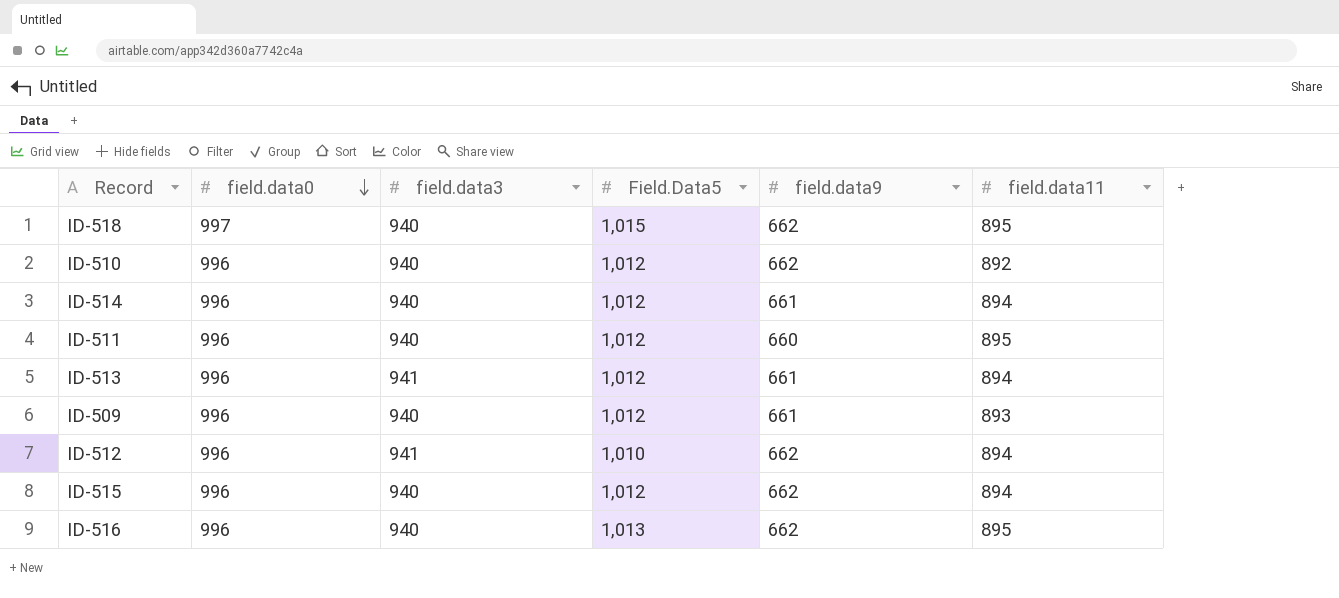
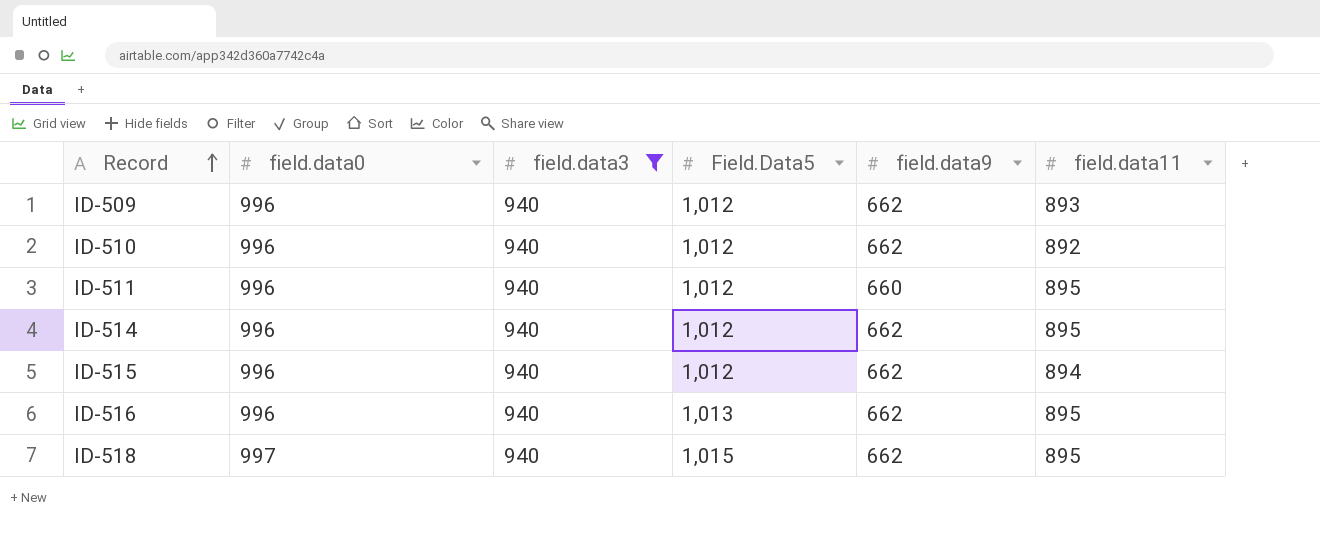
filter: none -> field.data3 = 940
row order: field.data0 descending -> Record ascending
ID-509 | field.data9: 661 -> 662
ID-514 | field.data9: 661 -> 662
ID-514 | field.data11: 894 -> 895

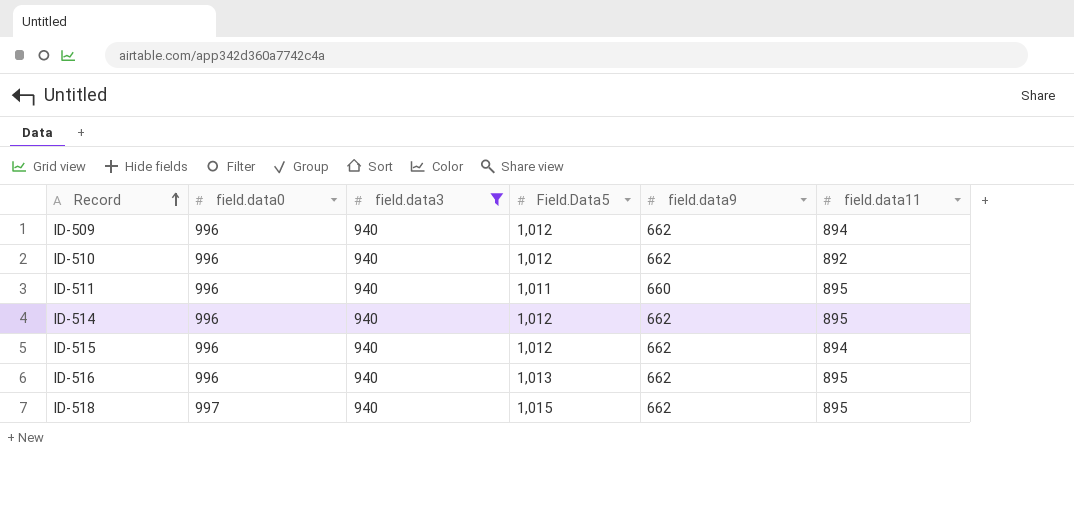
ID-509 | field.data11: 893 -> 894
ID-511 | Field.Data5: 1,012 -> 1,011

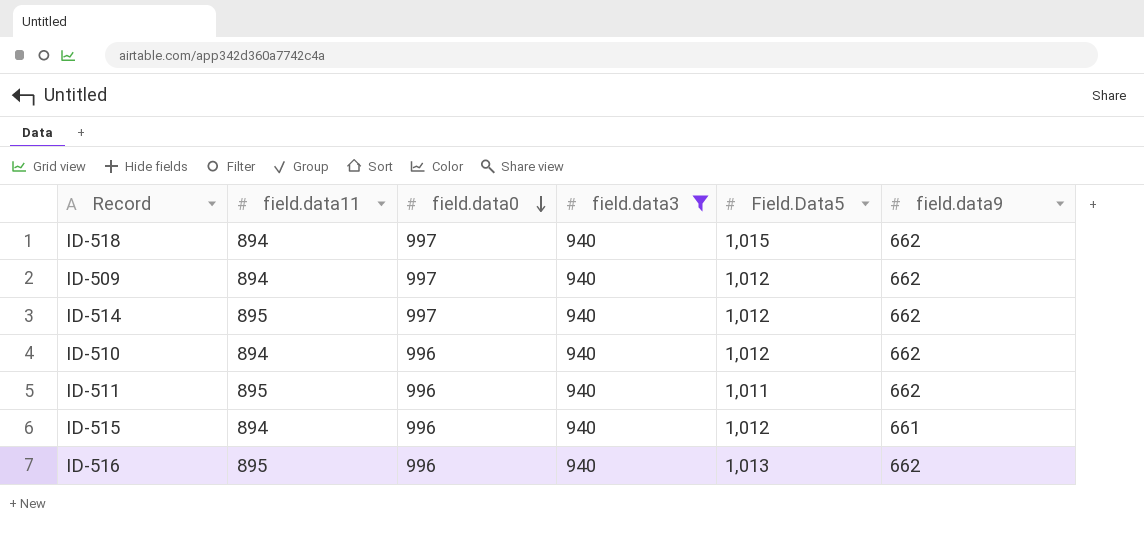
row order: Record ascending -> field.data0 descending
column field.data11 | position: 6 -> 2
ID-518 | field.data11: 895 -> 894
ID-509 | field.data0: 996 -> 997
ID-514 | field.data0: 996 -> 997
ID-510 | field.data11: 892 -> 894
ID-511 | field.data9: 660 -> 662
ID-515 | field.data9: 662 -> 661

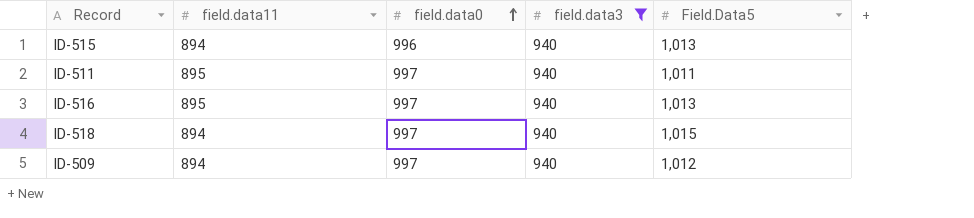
row order: field.data0 descending -> field.data0 ascending
column field.data9 | position: 6 -> none
row ID-514: 895 | 997 | 940 | 1,012 | 662 -> none
row ID-510: 894 | 996 | 940 | 1,012 | 662 -> none
ID-515 | Field.Data5: 1,012 -> 1,013
ID-511 | field.data0: 996 -> 997
ID-516 | field.data0: 996 -> 997

